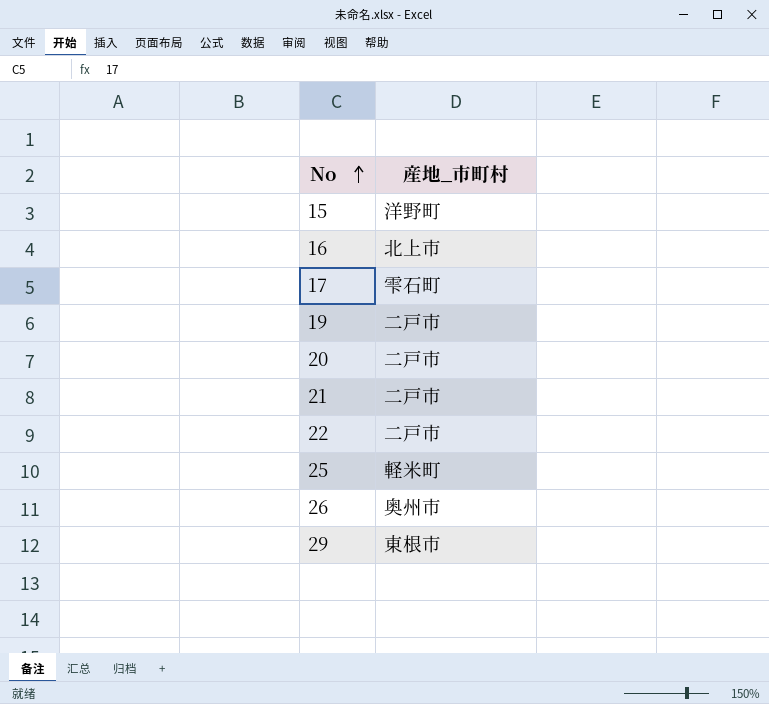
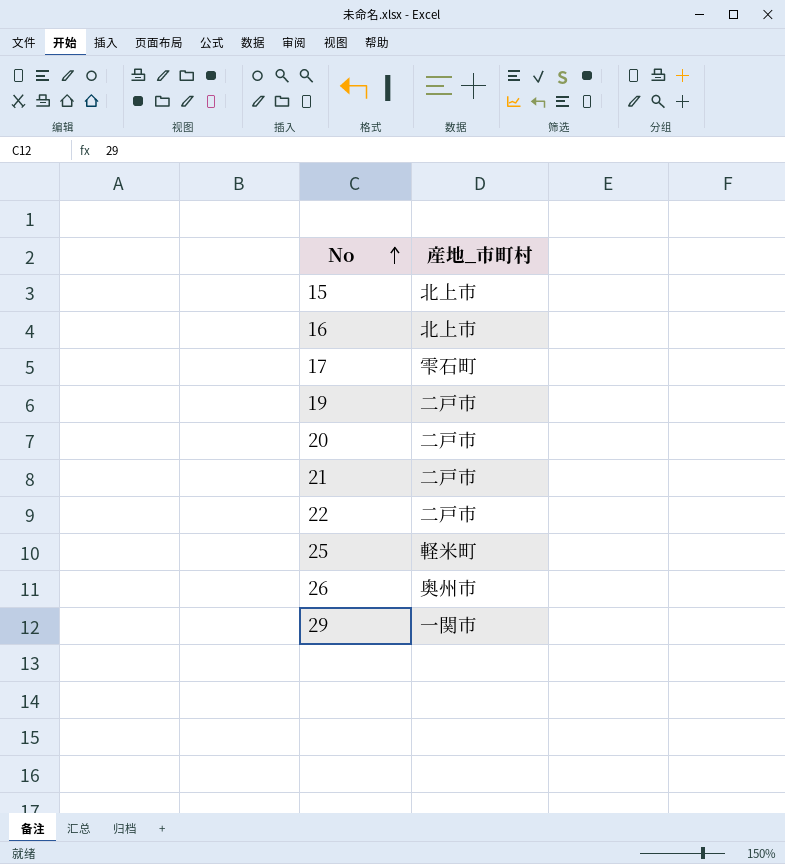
15 | 産地_市町村: 洋野町 -> 北上市
29 | 産地_市町村: 東根市 -> 一関市

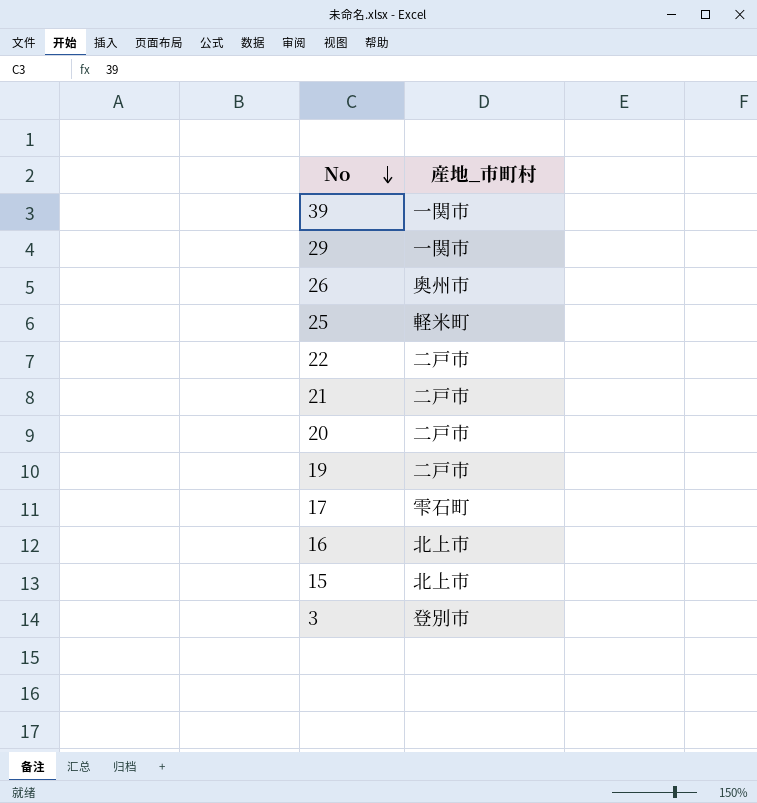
row order: No ascending -> No descending
row 39: none -> 一関市
row 3: none -> 登別市

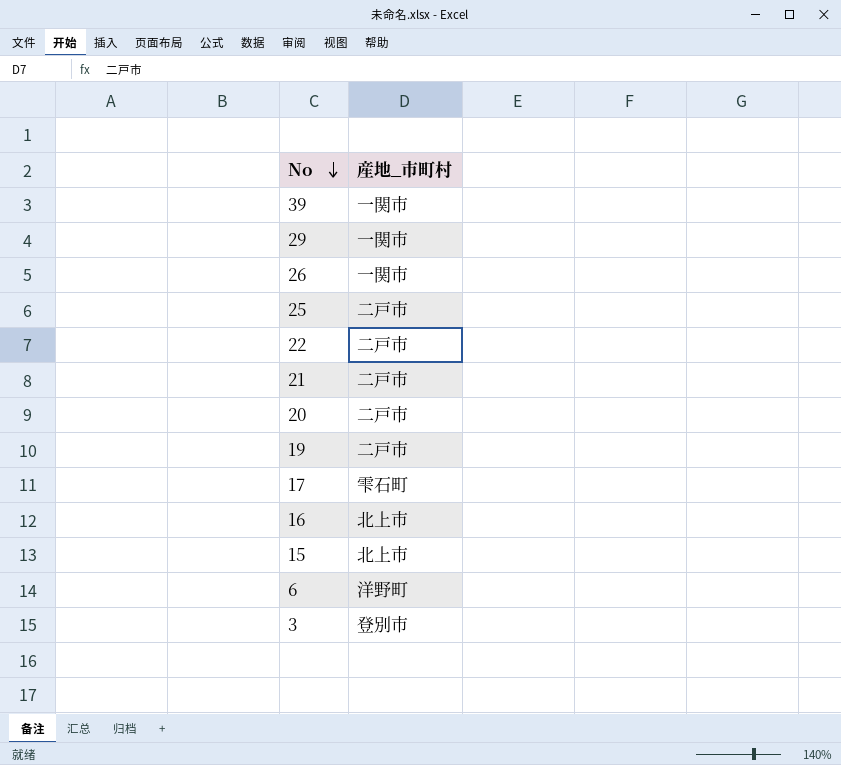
26 | 産地_市町村: 奥州市 -> 一関市
25 | 産地_市町村: 軽米町 -> 二戸市
row 6: none -> 洋野町

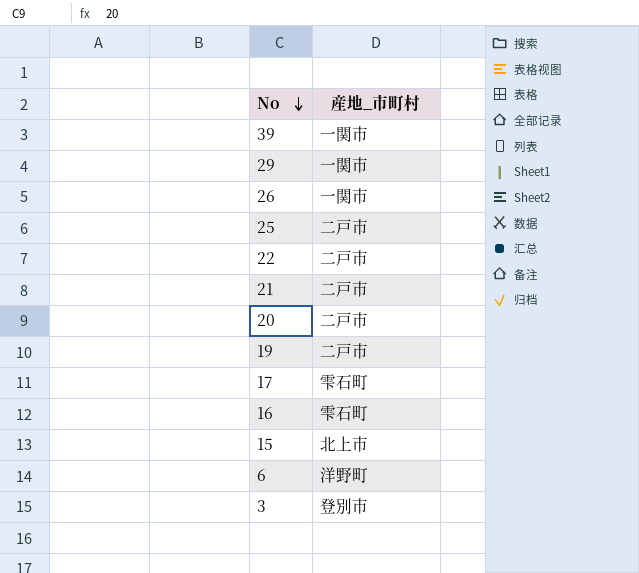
16 | 産地_市町村: 北上市 -> 雫石町

